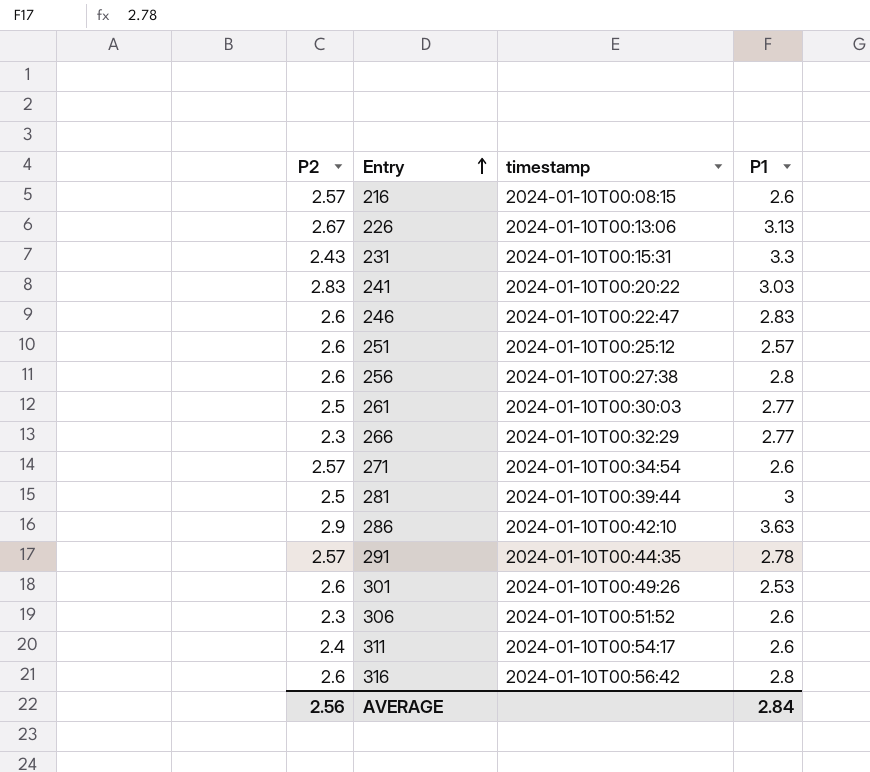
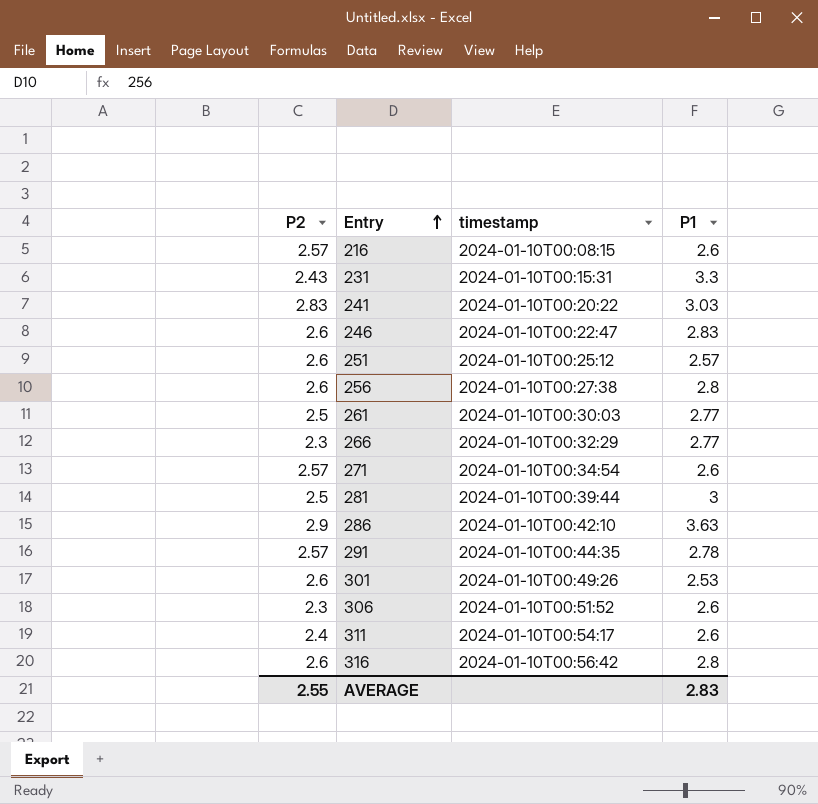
row 226: 2.67 | 2024-01-10T00:13:06 | 3.13 -> none
AVERAGE | P2: 2.56 -> 2.55
AVERAGE | P1: 2.84 -> 2.83

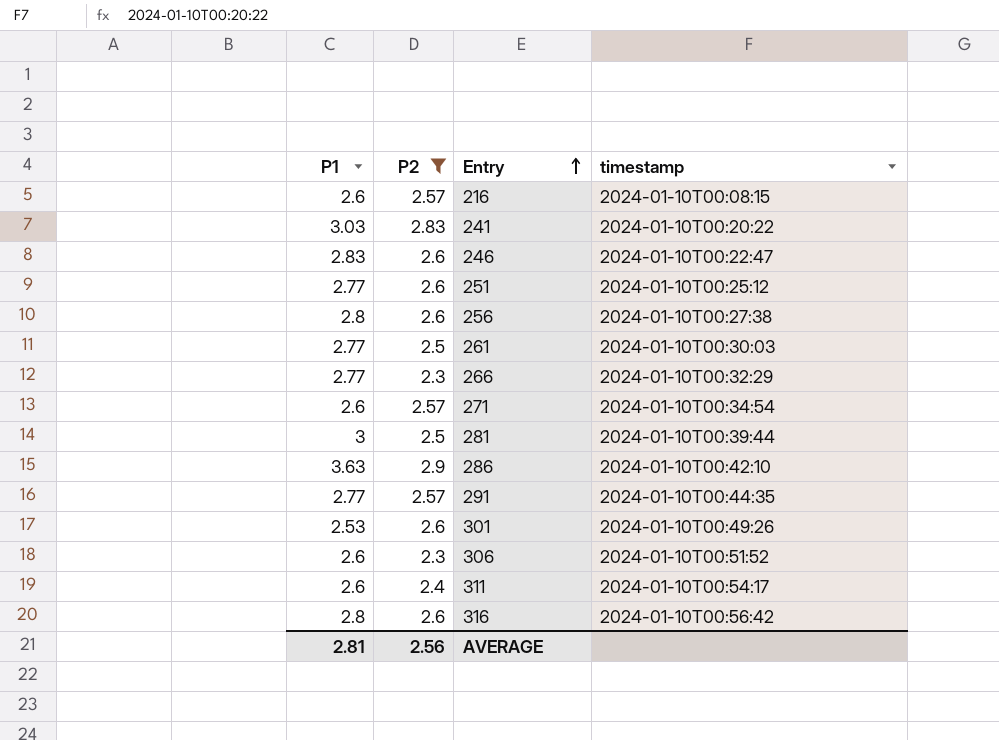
filter: none -> P2 != 2.43
column P1 | position: 4 -> 1
251 | P1: 2.57 -> 2.77
291 | P1: 2.78 -> 2.77
AVERAGE | P1: 2.83 -> 2.81
AVERAGE | P2: 2.55 -> 2.56

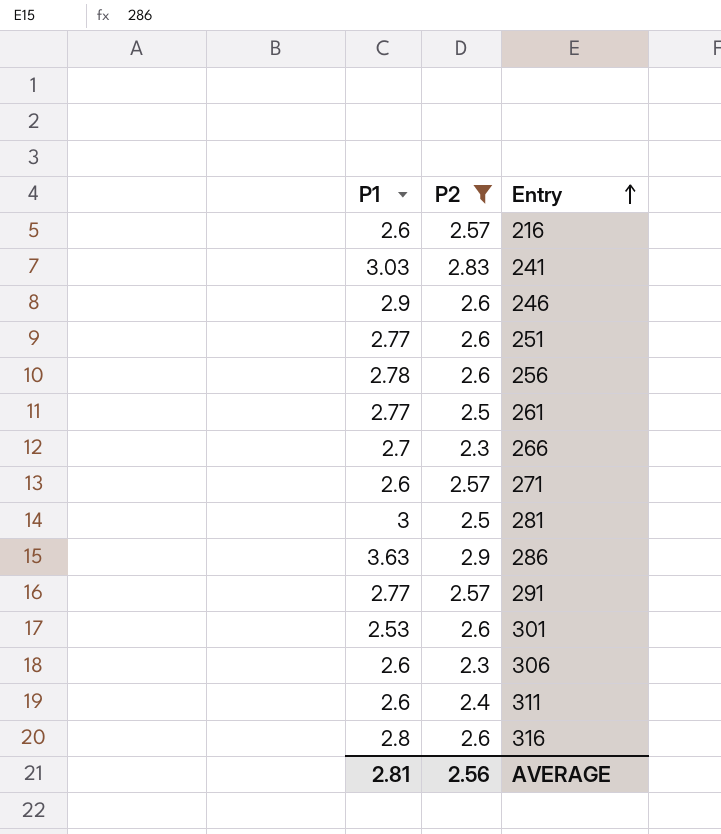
column timestamp | position: 4 -> none
246 | P1: 2.83 -> 2.9
256 | P1: 2.8 -> 2.78
266 | P1: 2.77 -> 2.7

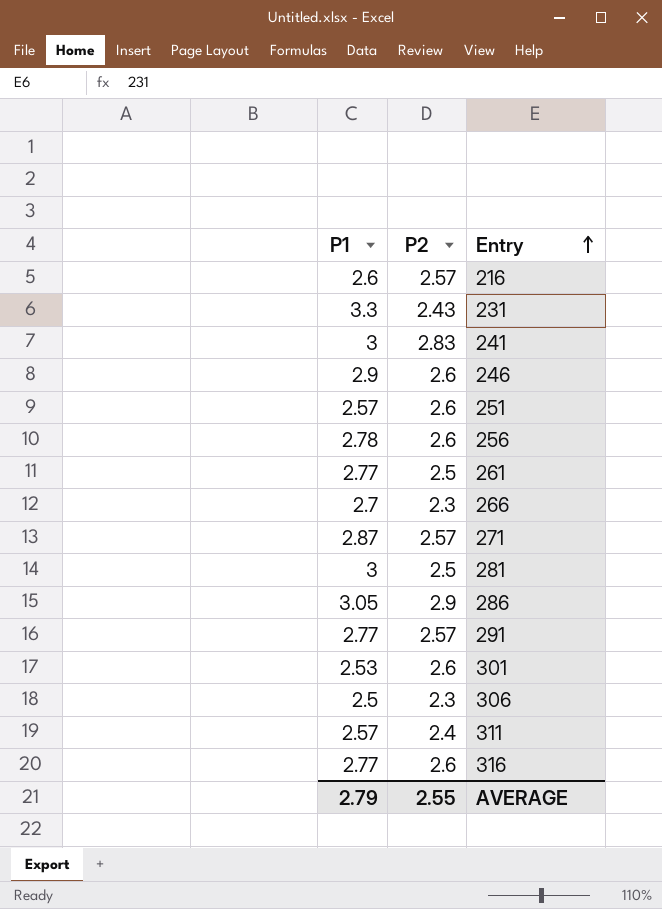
filter: P2 != 2.43 -> none
241 | P1: 3.03 -> 3
251 | P1: 2.77 -> 2.57
271 | P1: 2.6 -> 2.87
286 | P1: 3.63 -> 3.05
306 | P1: 2.6 -> 2.5
311 | P1: 2.6 -> 2.57
316 | P1: 2.8 -> 2.77
AVERAGE | P1: 2.81 -> 2.79
AVERAGE | P2: 2.56 -> 2.55

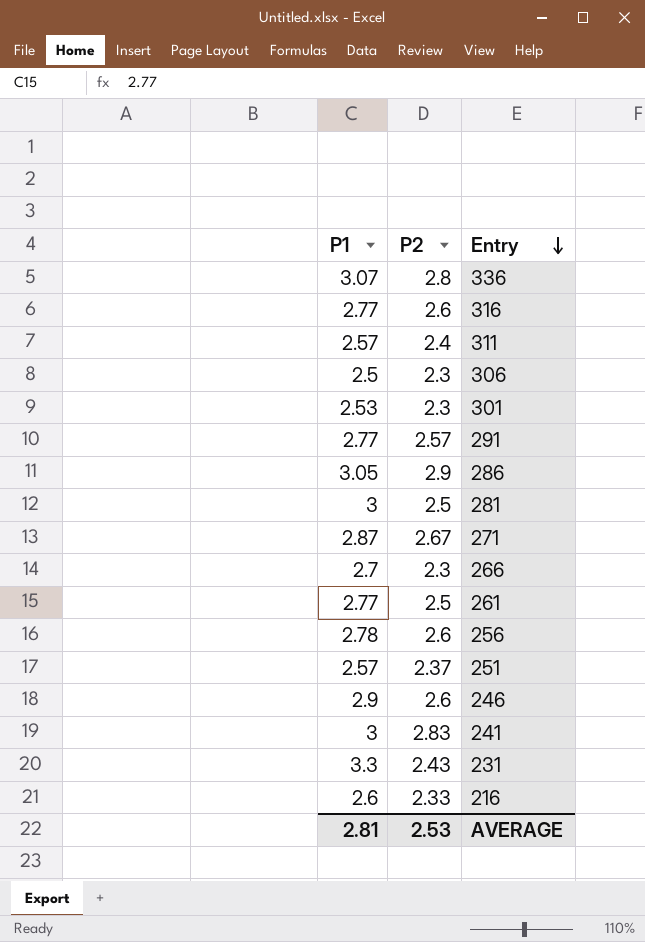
row order: Entry ascending -> Entry descending
row 336: none -> 3.07 | 2.8
301 | P2: 2.6 -> 2.3
271 | P2: 2.57 -> 2.67
251 | P2: 2.6 -> 2.37
216 | P2: 2.57 -> 2.33
AVERAGE | P1: 2.79 -> 2.81
AVERAGE | P2: 2.55 -> 2.53

